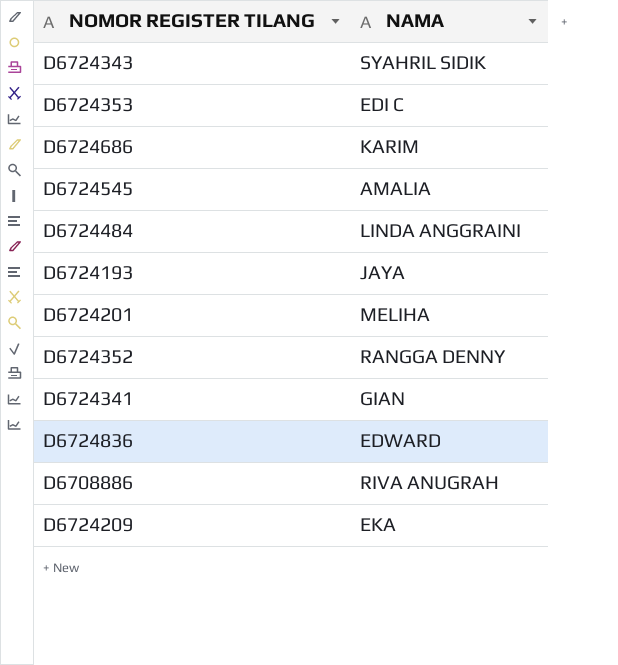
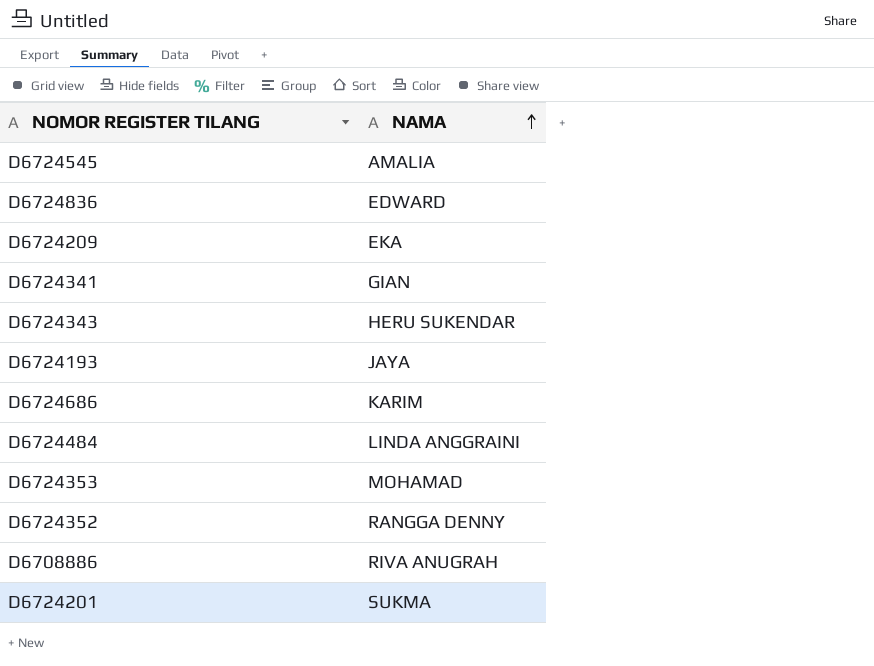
row order: none -> NAMA ascending
D6724343 | NAMA: SYAHRIL SIDIK -> HERU SUKENDAR
D6724353 | NAMA: EDI C -> MOHAMAD
D6724201 | NAMA: MELIHA -> SUKMA

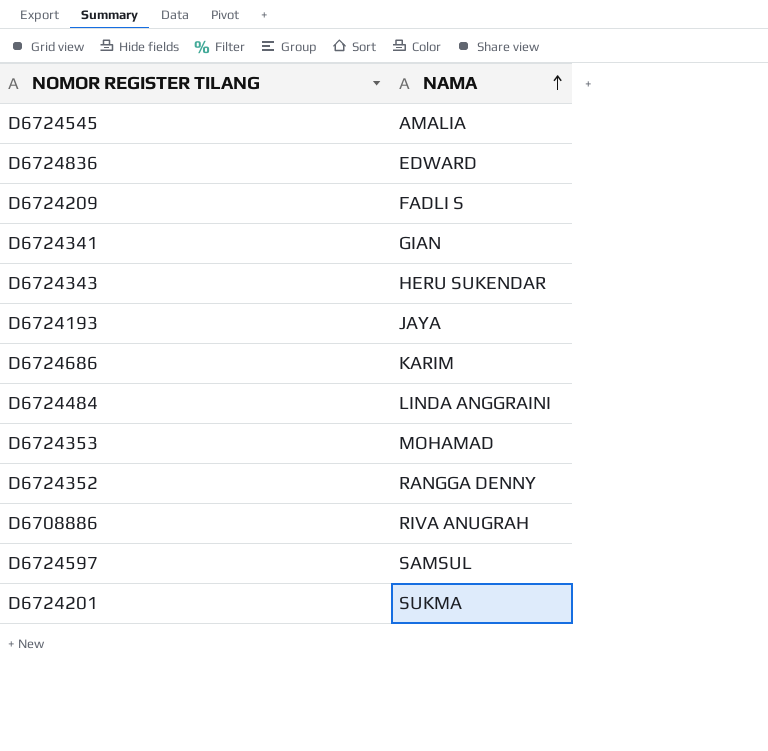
D6724209 | NAMA: EKA -> FADLI S
row D6724597: none -> SAMSUL

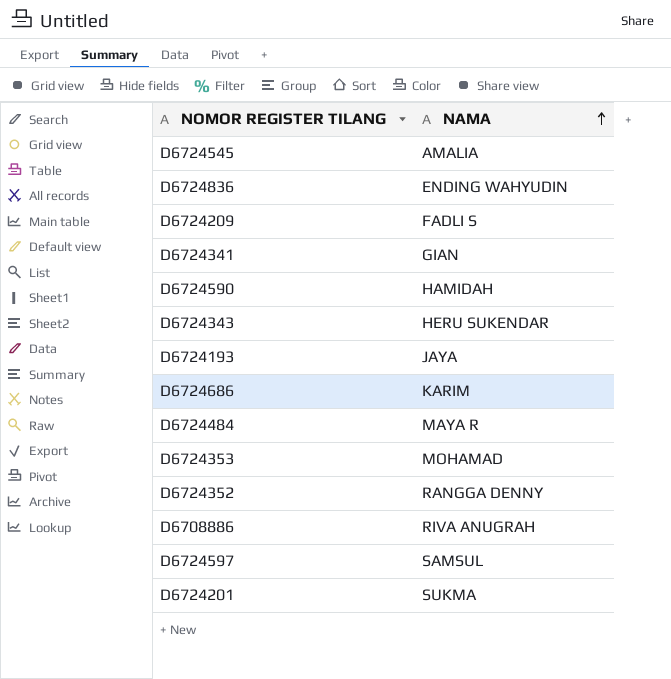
D6724836 | NAMA: EDWARD -> ENDING WAHYUDIN
row D6724590: none -> HAMIDAH
D6724484 | NAMA: LINDA ANGGRAINI -> MAYA R

